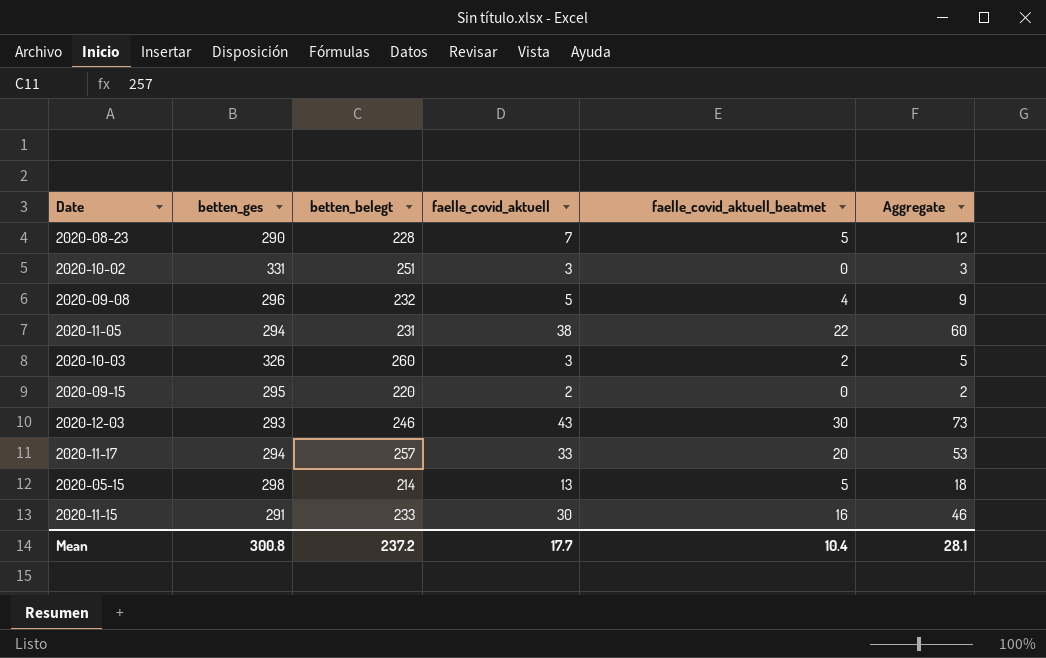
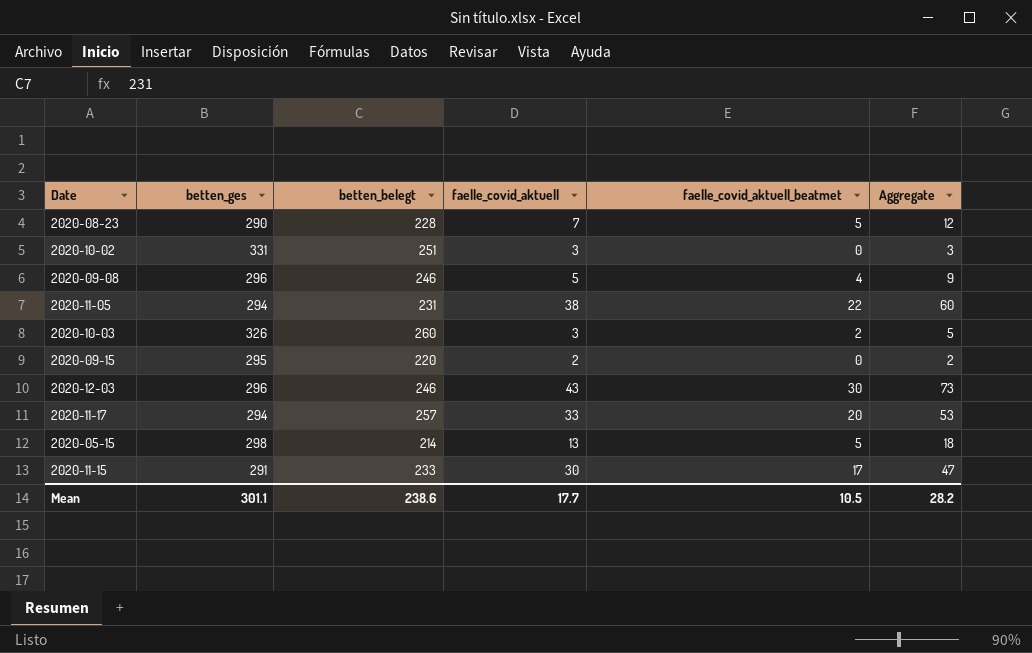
2020-09-08 | betten_belegt: 232 -> 246
2020-12-03 | betten_ges: 293 -> 296
2020-11-15 | faelle_covid_aktuell_beatmet: 16 -> 17
2020-11-15 | Aggregate: 46 -> 47
Mean | betten_ges: 300.8 -> 301.1
Mean | betten_belegt: 237.2 -> 238.6
Mean | faelle_covid_aktuell_beatmet: 10.4 -> 10.5
Mean | Aggregate: 28.1 -> 28.2

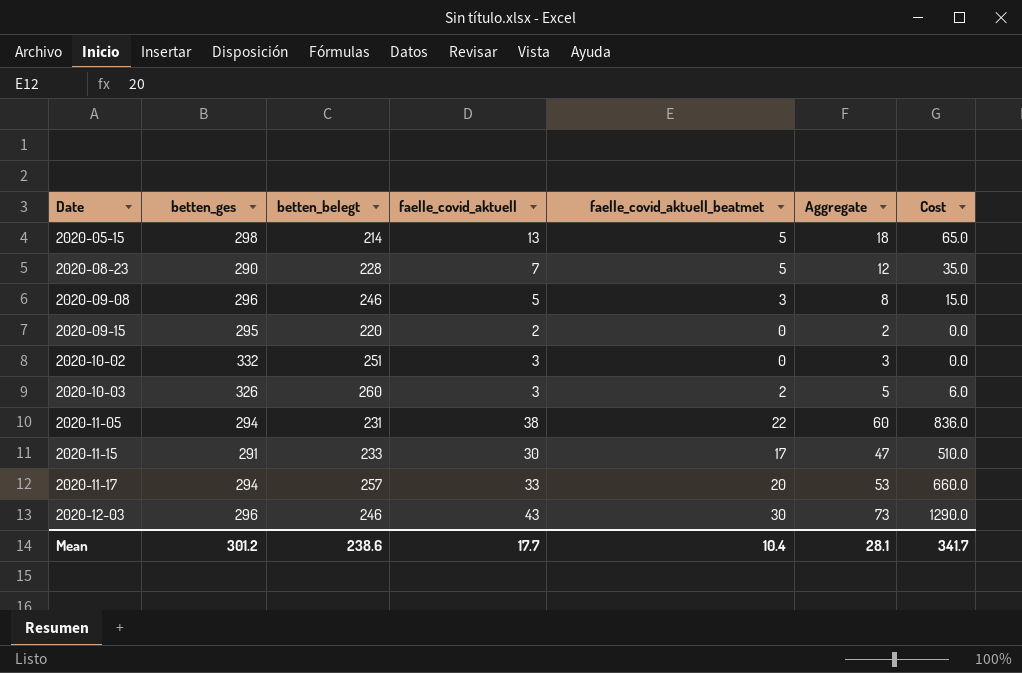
row order: none -> Date ascending
column Cost | formula: none -> [faelle_covid_aktuell] * [faelle_covid_aktuell_beatmet]
2020-09-08 | faelle_covid_aktuell_beatmet: 4 -> 3
2020-09-08 | Aggregate: 9 -> 8
2020-10-02 | betten_ges: 331 -> 332
Mean | betten_ges: 301.1 -> 301.2
Mean | faelle_covid_aktuell_beatmet: 10.5 -> 10.4
Mean | Aggregate: 28.2 -> 28.1

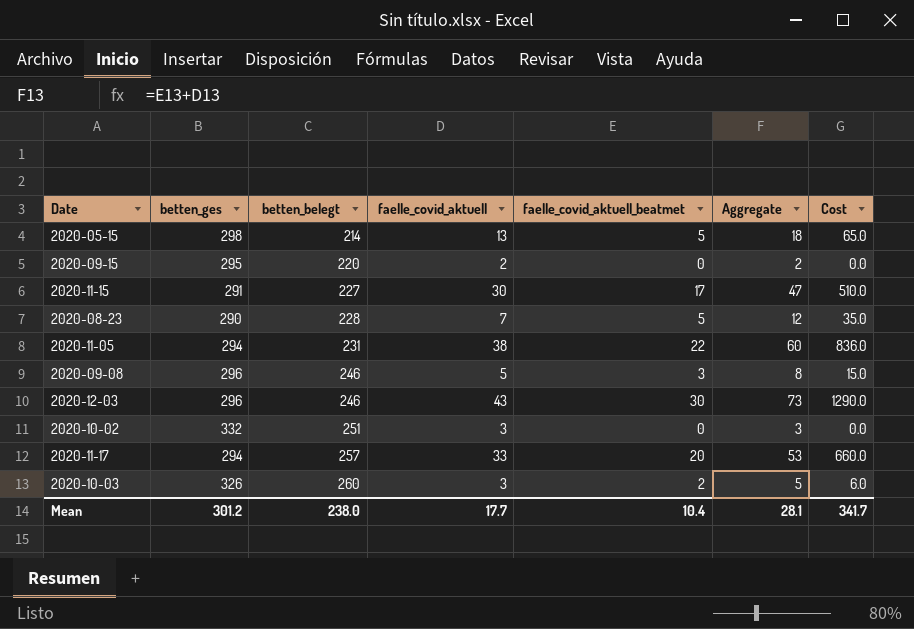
row order: Date ascending -> betten_belegt ascending
2020-11-15 | betten_belegt: 233 -> 227
Mean | betten_belegt: 238.6 -> 238.0

